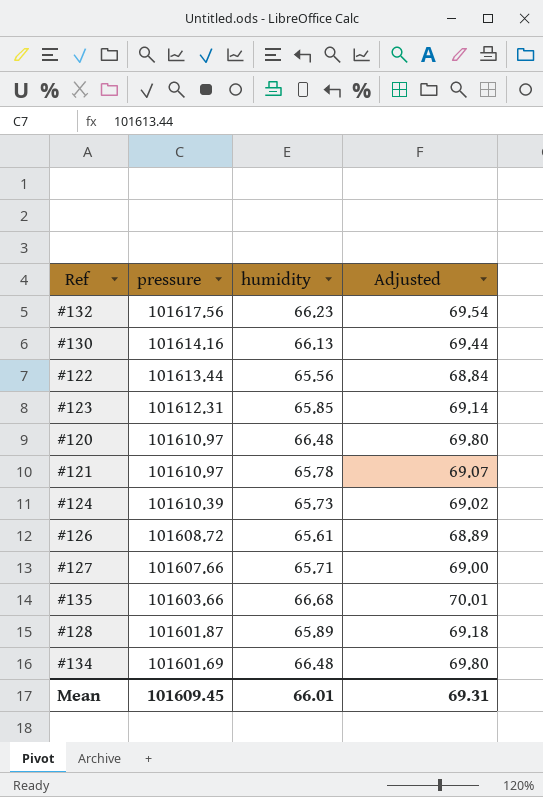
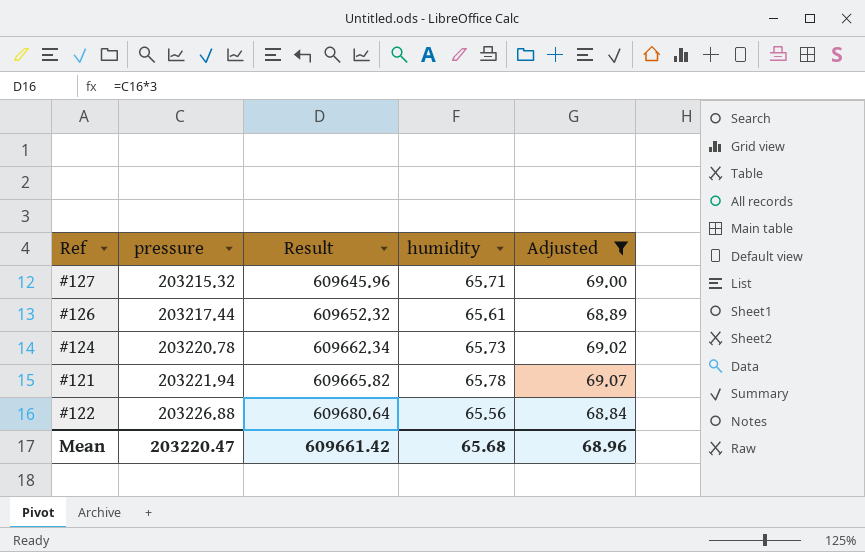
filter: none -> Adjusted <= 69.07
row order: pressure descending -> pressure ascending
column Result | formula: none -> [pressure] * 3
#127 | pressure: 101607.66 -> 203215.32
#126 | pressure: 101608.72 -> 203217.44
#124 | pressure: 101610.39 -> 203220.78
#121 | pressure: 101610.97 -> 203221.94
#122 | pressure: 101613.44 -> 203226.88
Mean | pressure: 101609.45 -> 203220.47
Mean | humidity: 66.01 -> 65.68
Mean | Adjusted: 69.31 -> 68.96

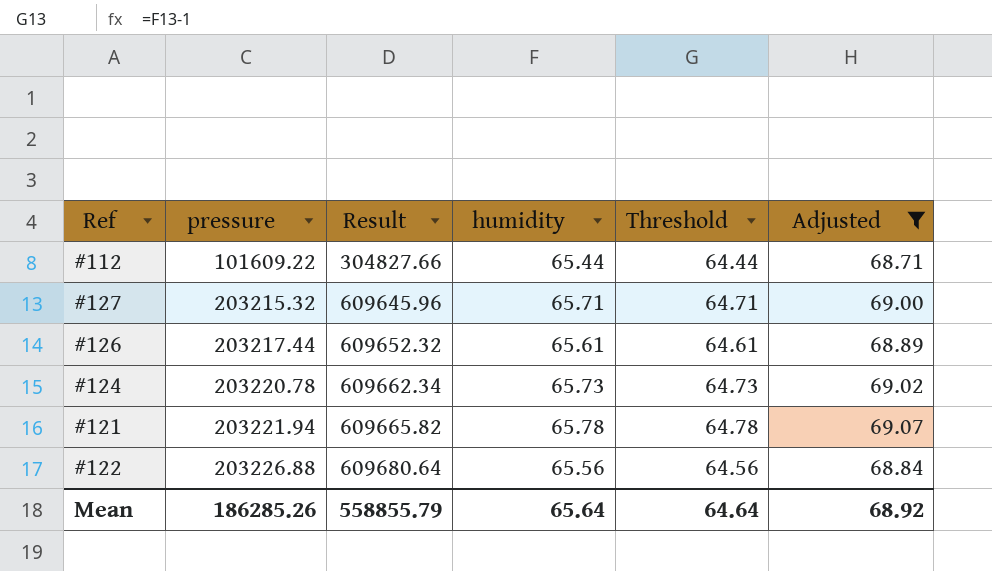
column Threshold | formula: none -> [humidity] - 1
row #112: none -> 101609.22 | 304827.66 | 65.44 | 64.44 | 68.71
Mean | pressure: 203220.47 -> 186285.26
Mean | Result: 609661.42 -> 558855.79
Mean | humidity: 65.68 -> 65.64
Mean | Adjusted: 68.96 -> 68.92

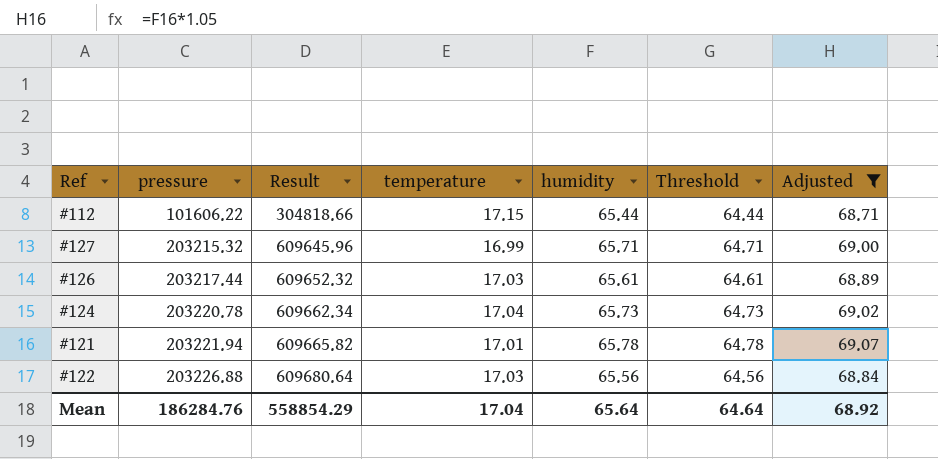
column temperature | position: none -> 4
#112 | pressure: 101609.22 -> 101606.22
#112 | Result: 304827.66 -> 304818.66
Mean | pressure: 186285.26 -> 186284.76
Mean | Result: 558855.79 -> 558854.29

